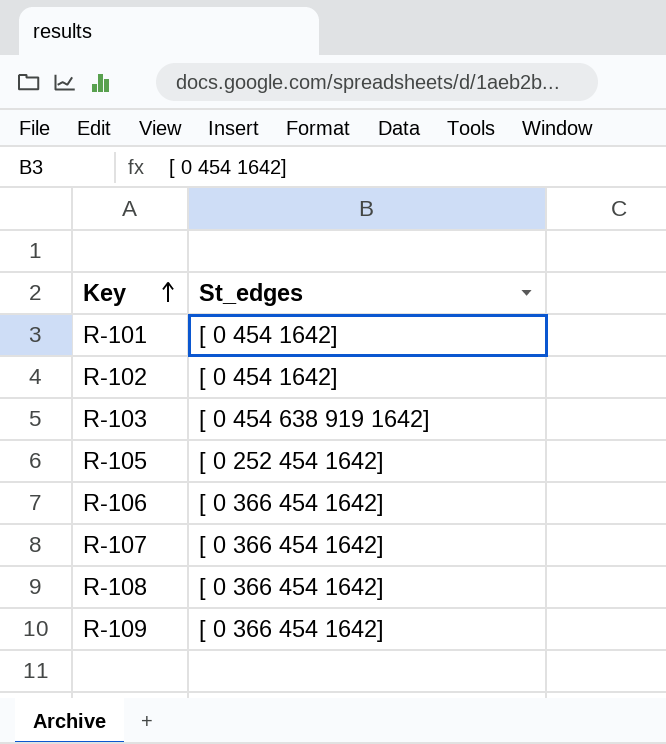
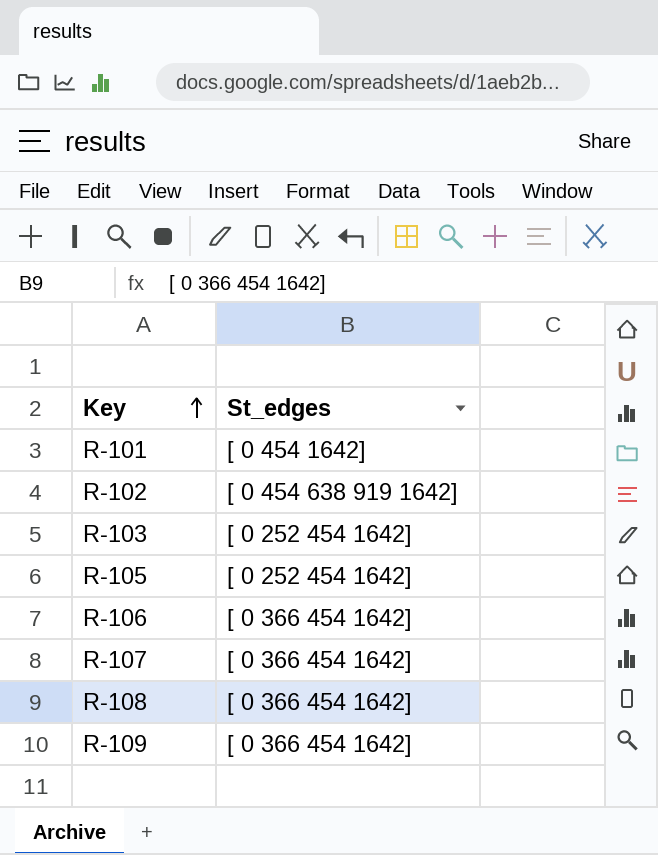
R-102 | St_edges: [ 0 454 1642] -> [ 0 454 638 919 1642]
R-103 | St_edges: [ 0 454 638 919 1642] -> [ 0 252 454 1642]

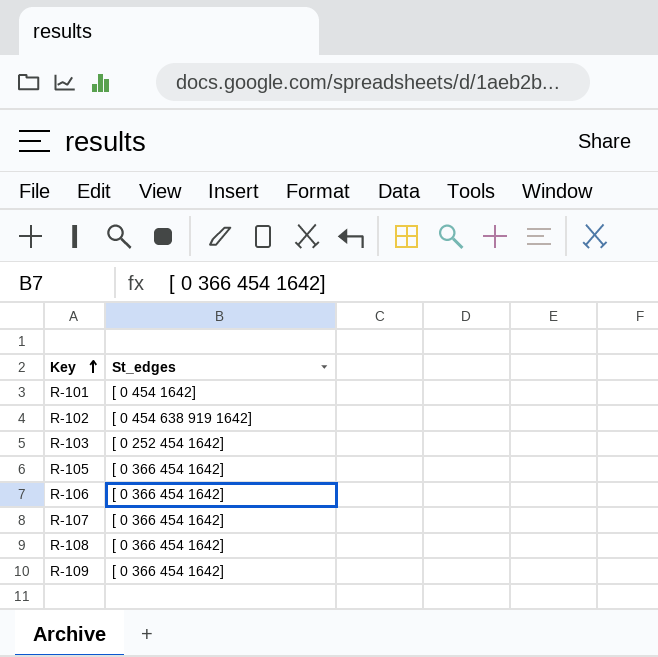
R-105 | St_edges: [ 0 252 454 1642] -> [ 0 366 454 1642]

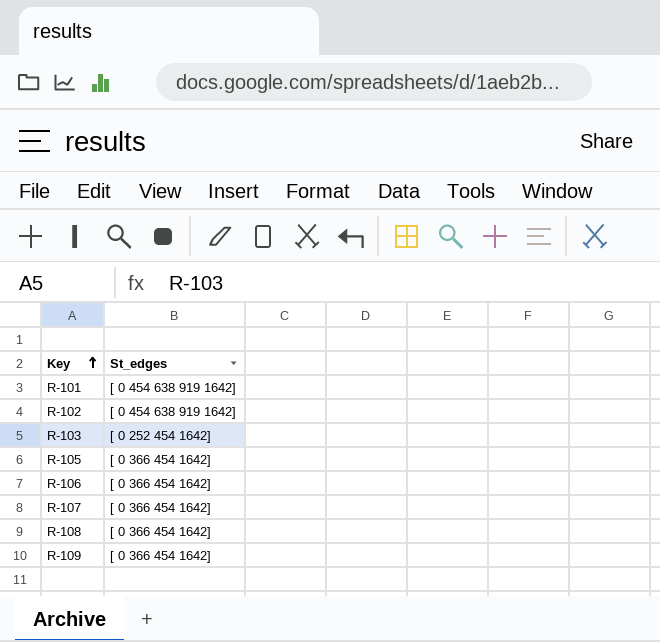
R-101 | St_edges: [ 0 454 1642] -> [ 0 454 638 919 1642]

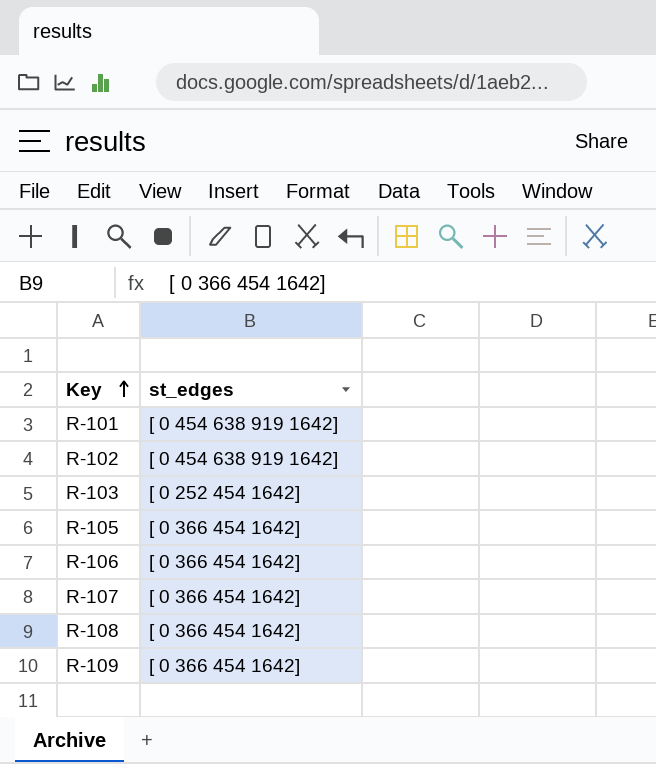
column name: St_edges -> st_edges

